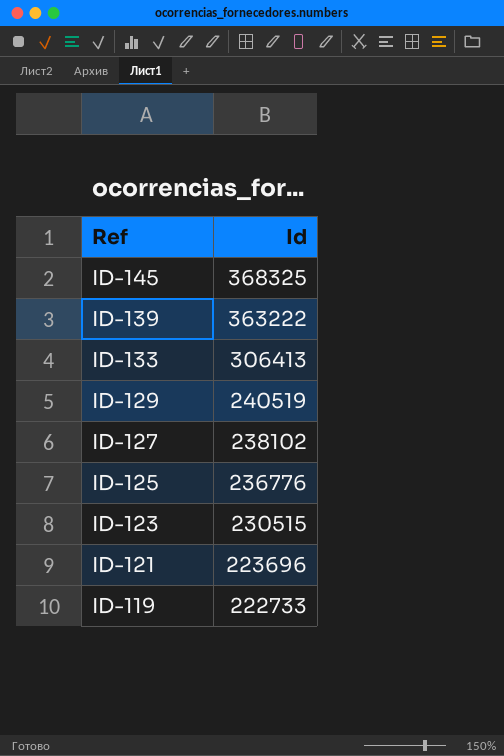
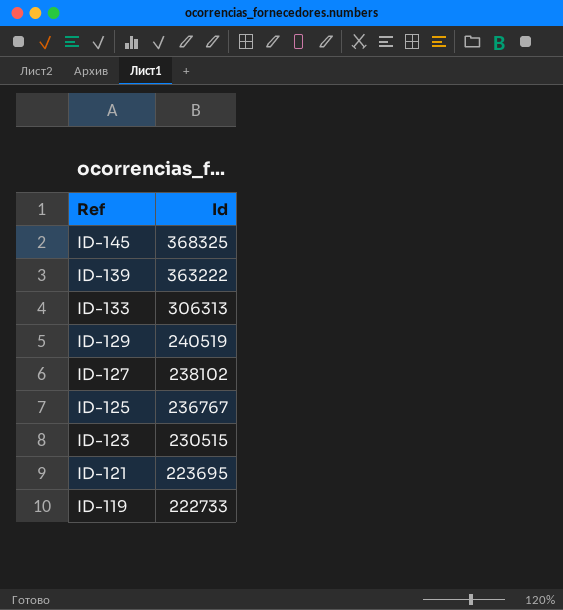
ID-133 | Id: 306413 -> 306313
ID-125 | Id: 236776 -> 236767
ID-121 | Id: 223696 -> 223695

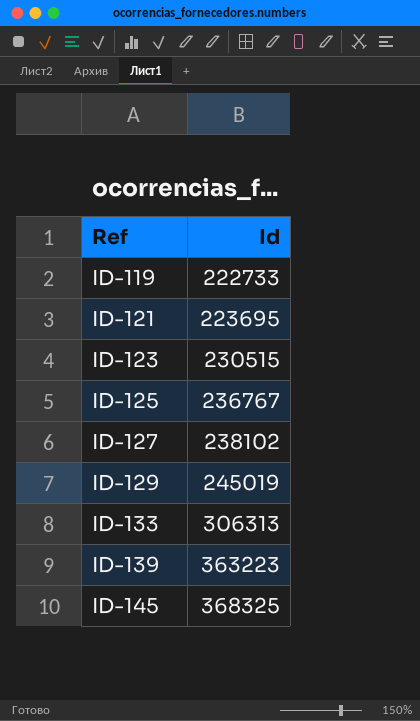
row order: Ref descending -> Ref ascending
ID-129 | Id: 240519 -> 245019
ID-139 | Id: 363222 -> 363223

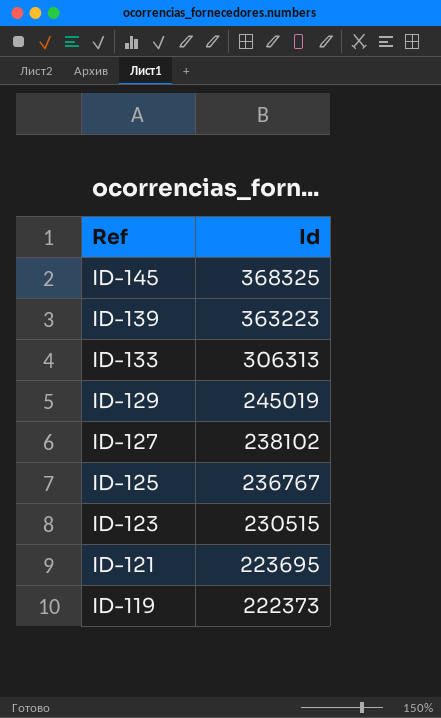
row order: Ref ascending -> Ref descending
ID-119 | Id: 222733 -> 222373

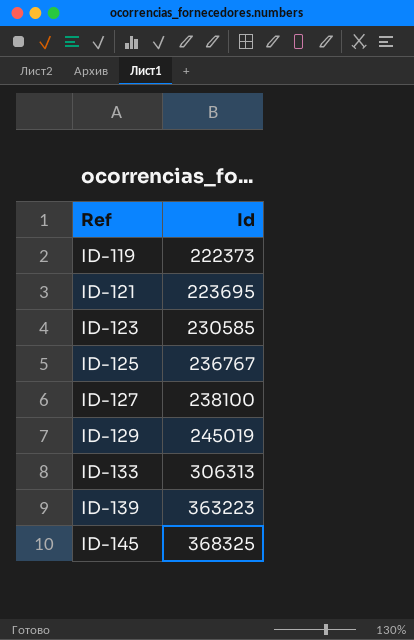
row order: Ref descending -> Ref ascending
ID-123 | Id: 230515 -> 230585
ID-127 | Id: 238102 -> 238100

